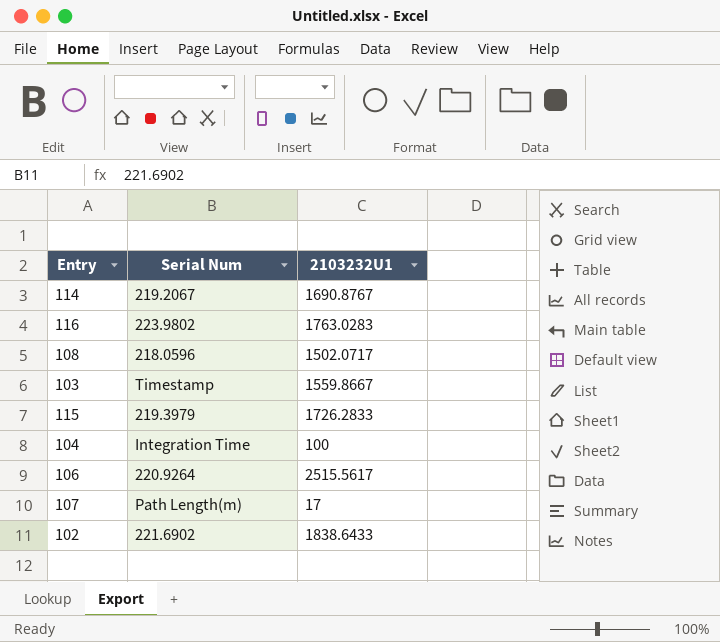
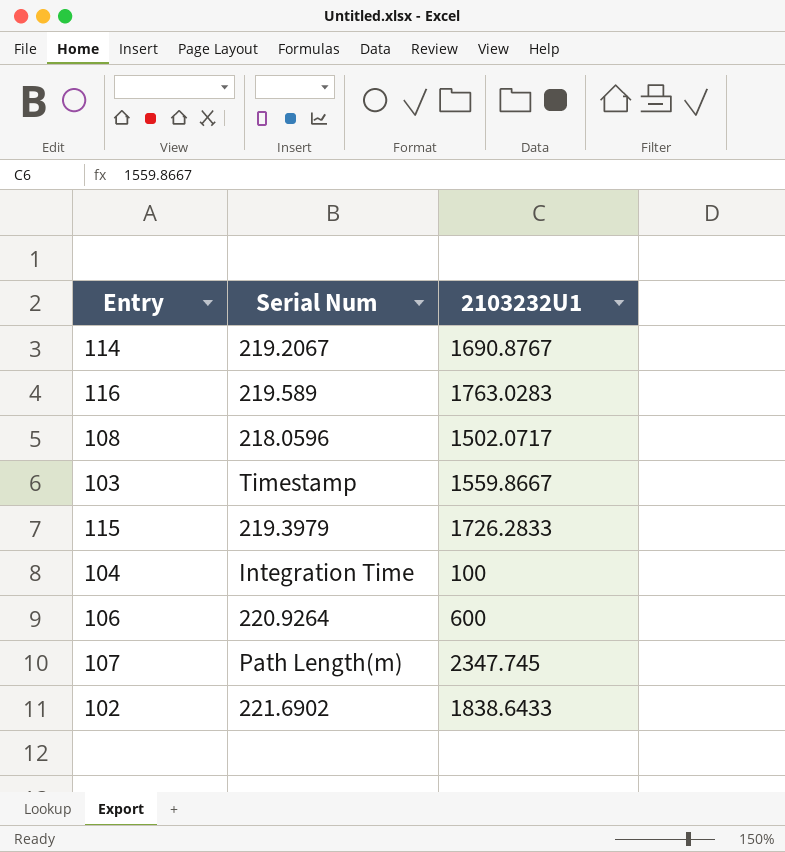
116 | Serial Num: 223.9802 -> 219.589
106 | 2103232U1: 2515.5617 -> 600
107 | 2103232U1: 17 -> 2347.745

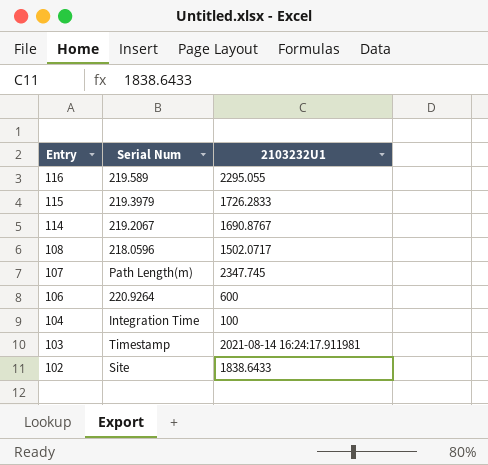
row order: none -> Entry descending
116 | 2103232U1: 1763.0283 -> 2295.055
103 | 2103232U1: 1559.8667 -> 2021-08-14 16:24:17.911981
102 | Serial Num: 221.6902 -> Site

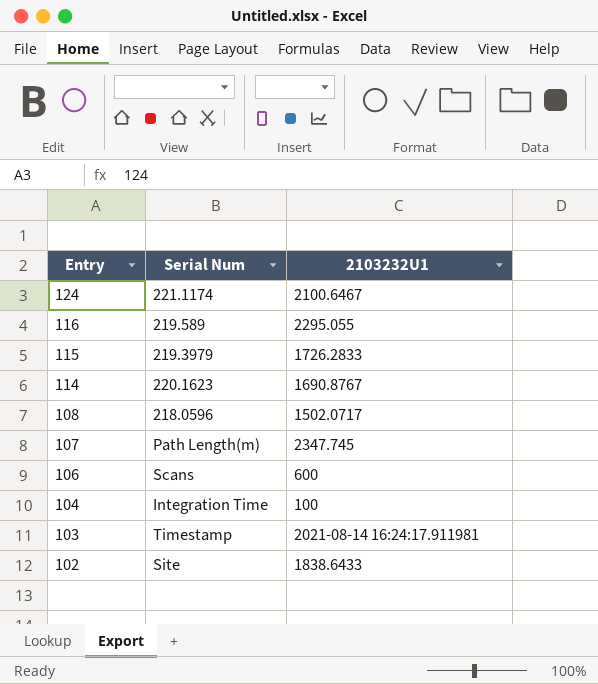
row 124: none -> 221.1174 | 2100.6467
114 | Serial Num: 219.2067 -> 220.1623
106 | Serial Num: 220.9264 -> Scans

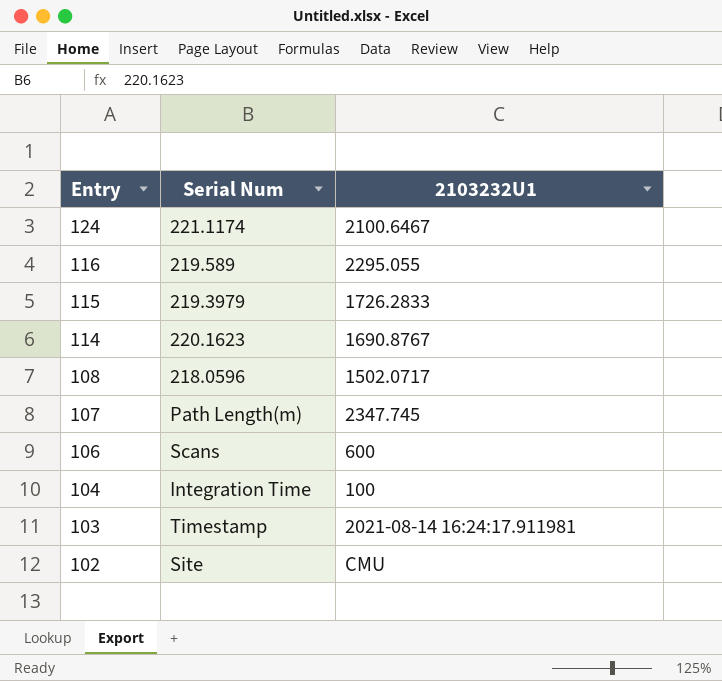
102 | 2103232U1: 1838.6433 -> CMU

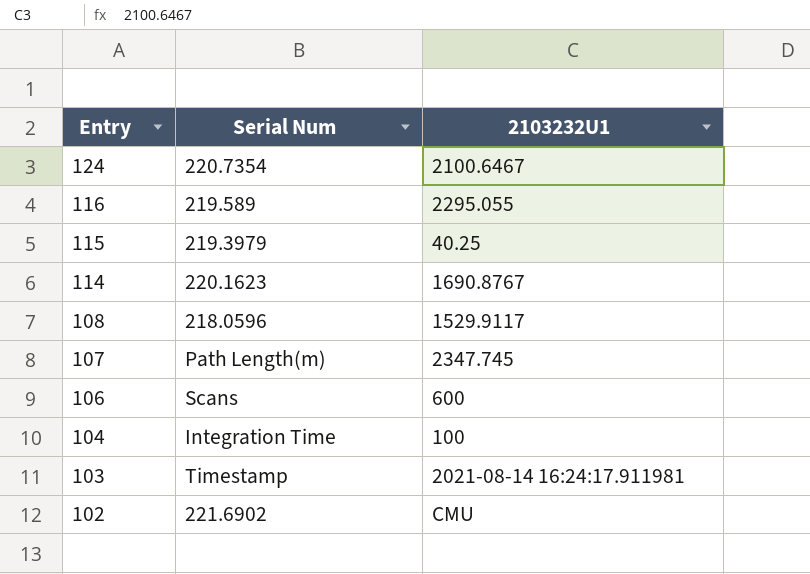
124 | Serial Num: 221.1174 -> 220.7354
115 | 2103232U1: 1726.2833 -> 40.25
108 | 2103232U1: 1502.0717 -> 1529.9117
102 | Serial Num: Site -> 221.6902

